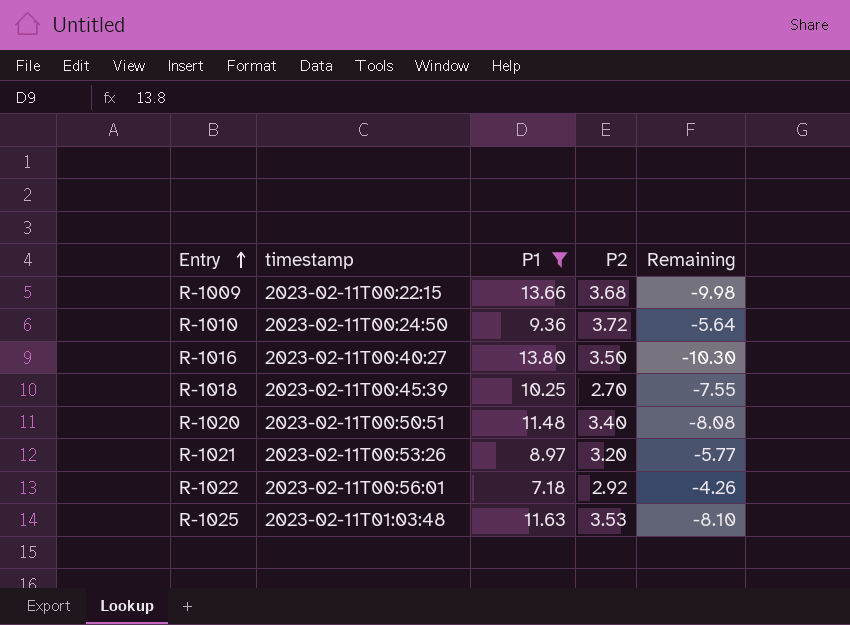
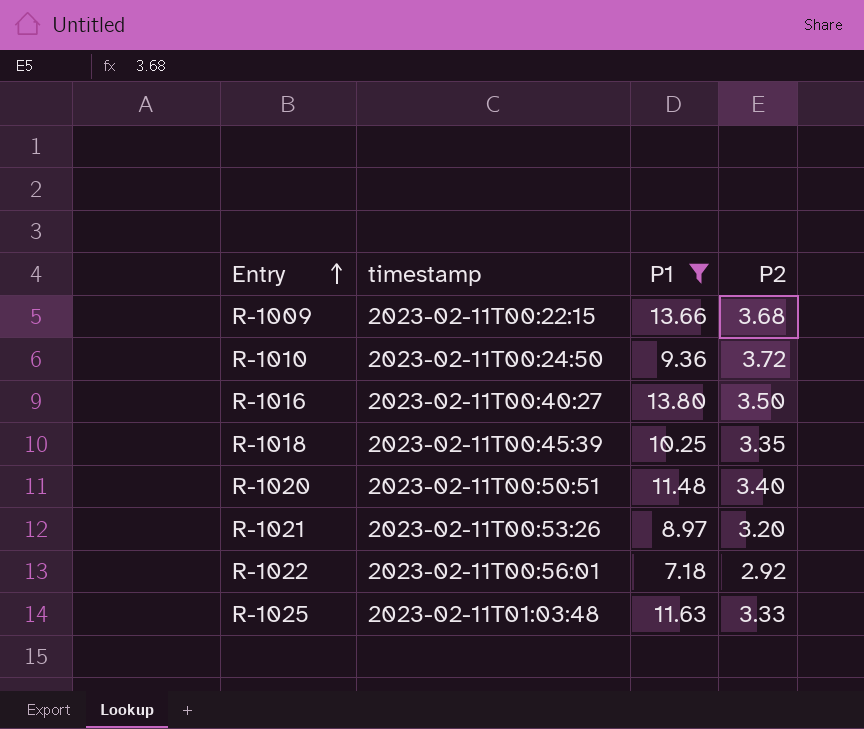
column Remaining | formula: [P2] - [P1] -> none
R-1018 | P2: 2.70 -> 3.35
R-1025 | P2: 3.53 -> 3.33

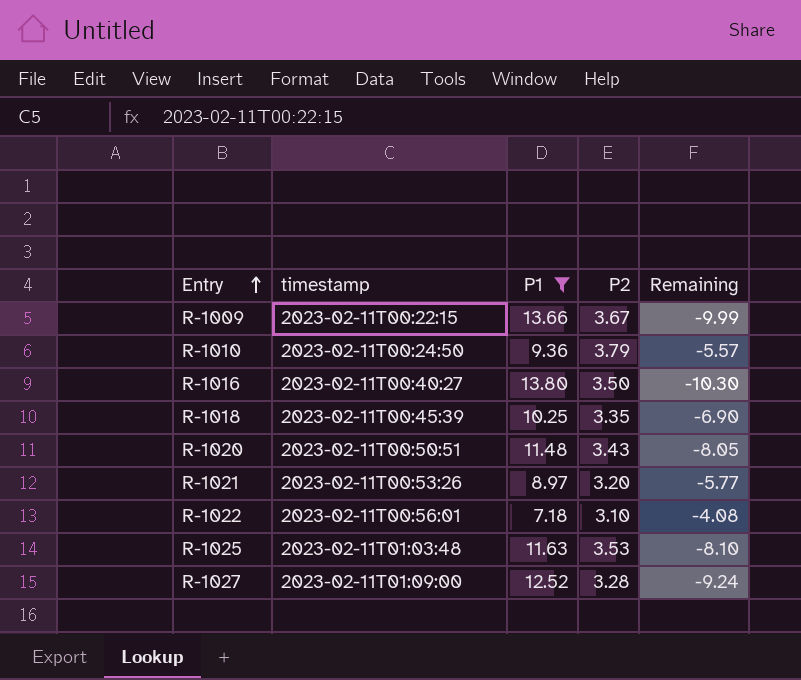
column Remaining | formula: none -> [P2] - [P1]
R-1009 | P2: 3.68 -> 3.67
R-1010 | P2: 3.72 -> 3.79
R-1020 | P2: 3.40 -> 3.43
R-1022 | P2: 2.92 -> 3.10
R-1025 | P2: 3.33 -> 3.53
row R-1027: none -> 2023-02-11T01:09:00 | 12.52 | 3.28 | -9.24

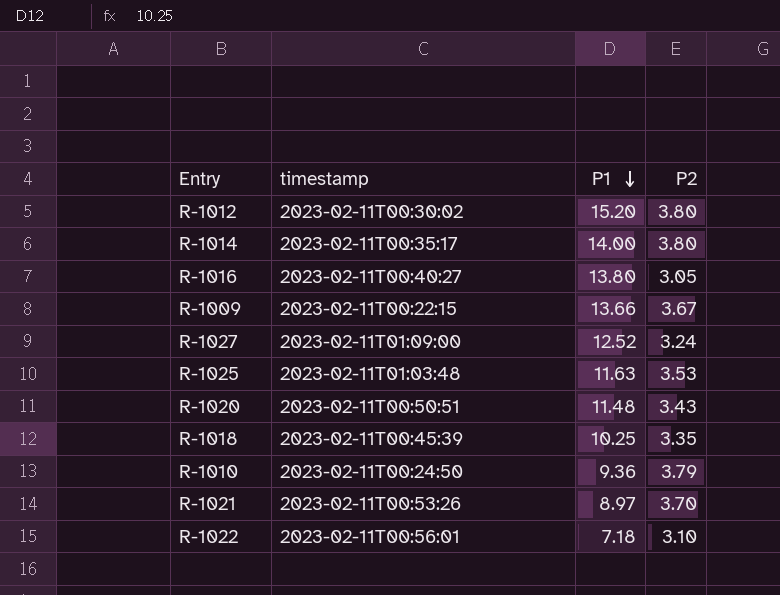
filter: P1 <= 13.80 -> none
row order: Entry ascending -> P1 descending
column Remaining | formula: [P2] - [P1] -> none
R-1016 | P2: 3.50 -> 3.05
R-1027 | P2: 3.28 -> 3.24
R-1021 | P2: 3.20 -> 3.70

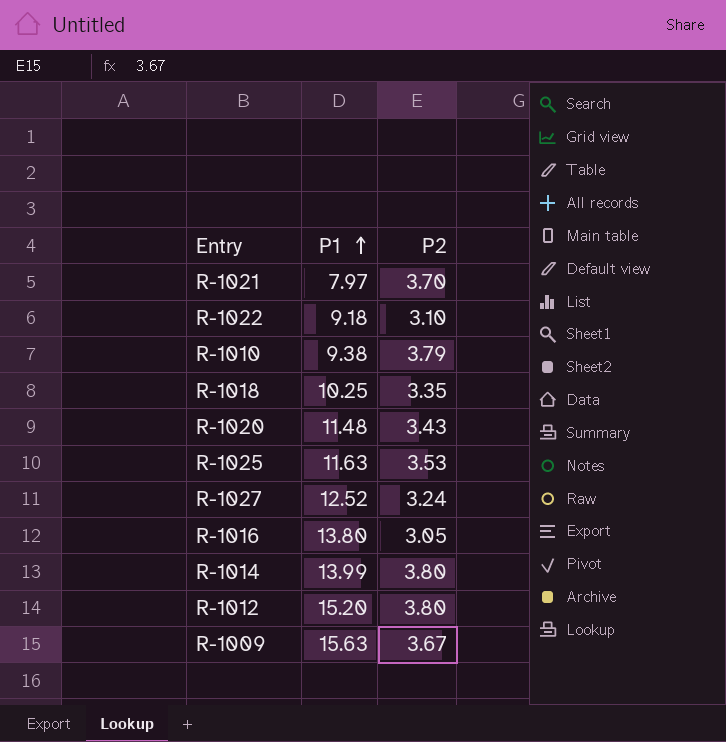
row order: P1 descending -> P1 ascending
column timestamp | position: 2 -> none
R-1021 | P1: 8.97 -> 7.97
R-1022 | P1: 7.18 -> 9.18
R-1010 | P1: 9.36 -> 9.38
R-1014 | P1: 14.00 -> 13.99
R-1009 | P1: 13.66 -> 15.63

